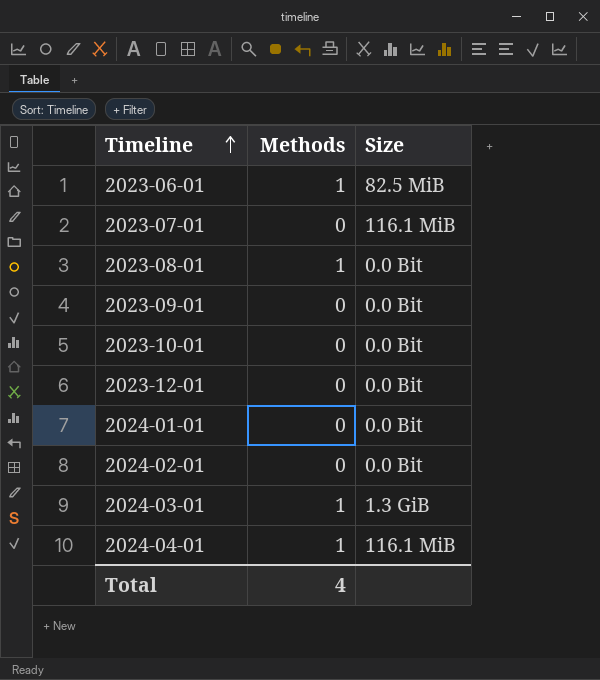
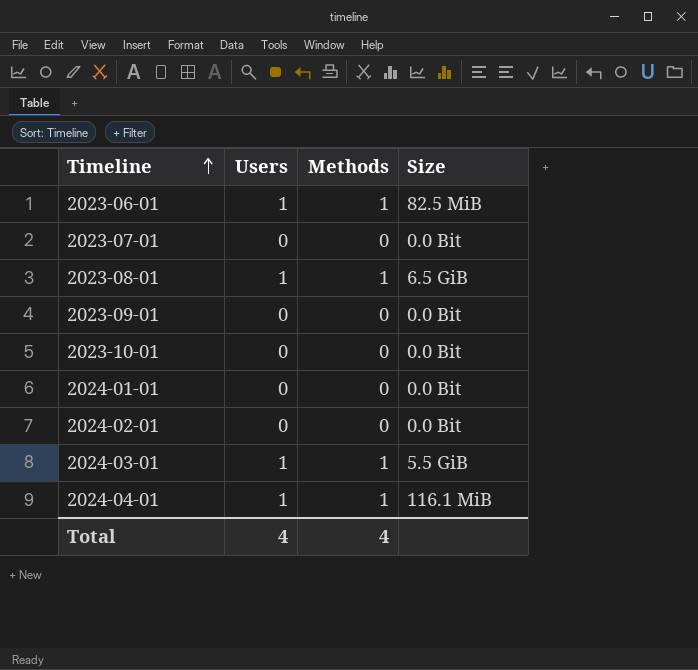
column Users | position: none -> 2
row 2023-12-01: 0 | 0.0 Bit -> none
2023-07-01 | Size: 116.1 MiB -> 0.0 Bit
2023-08-01 | Size: 0.0 Bit -> 6.5 GiB
2024-03-01 | Size: 1.3 GiB -> 5.5 GiB

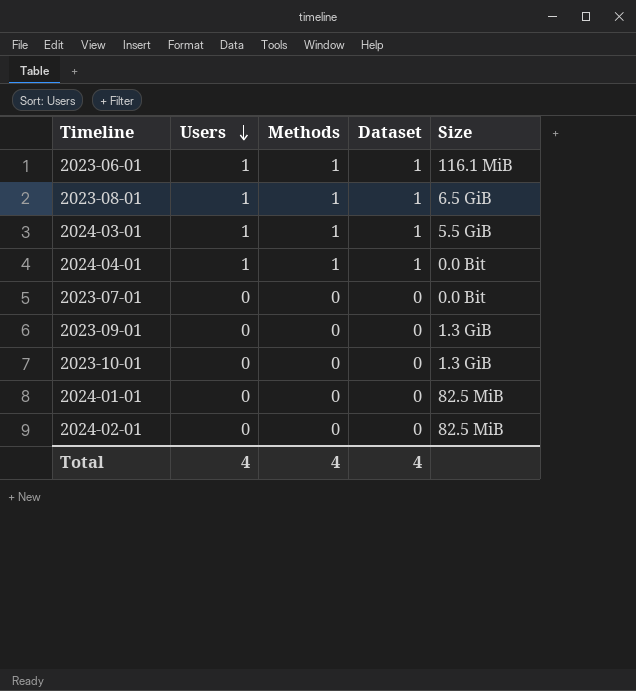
row order: Timeline ascending -> Users descending
column Dataset | position: none -> 4
2023-06-01 | Size: 82.5 MiB -> 116.1 MiB
2024-04-01 | Size: 116.1 MiB -> 0.0 Bit
2023-09-01 | Size: 0.0 Bit -> 1.3 GiB
2023-10-01 | Size: 0.0 Bit -> 1.3 GiB
2024-01-01 | Size: 0.0 Bit -> 82.5 MiB
2024-02-01 | Size: 0.0 Bit -> 82.5 MiB

